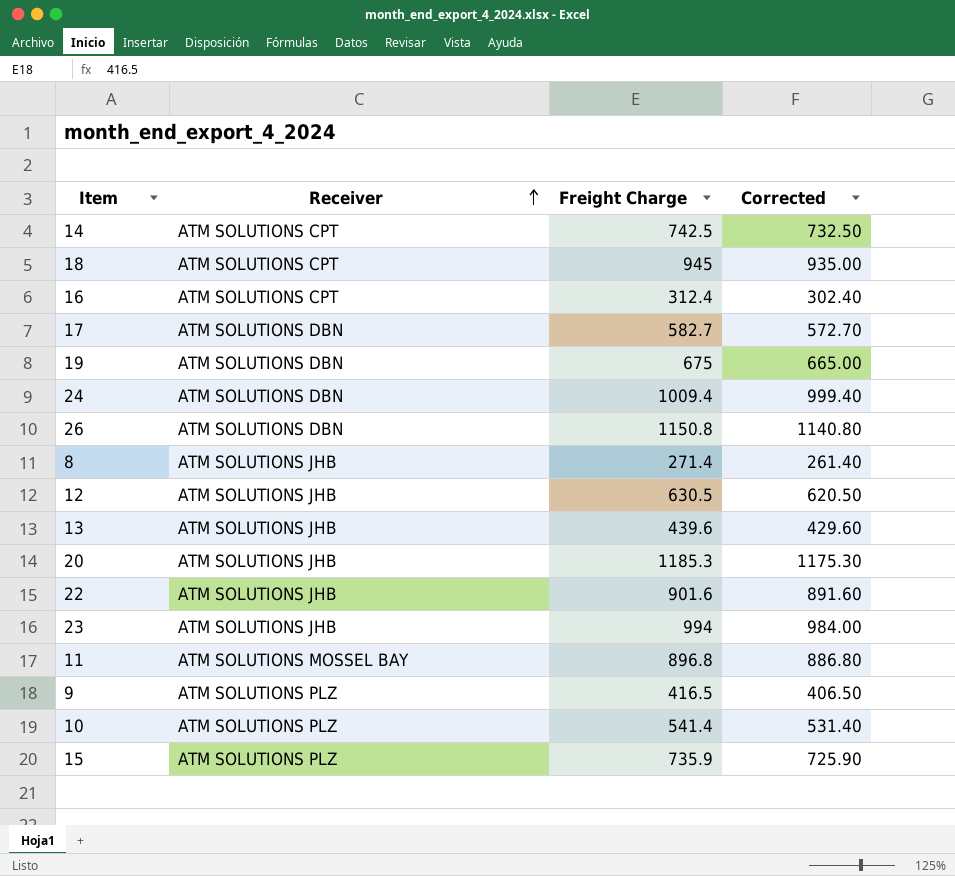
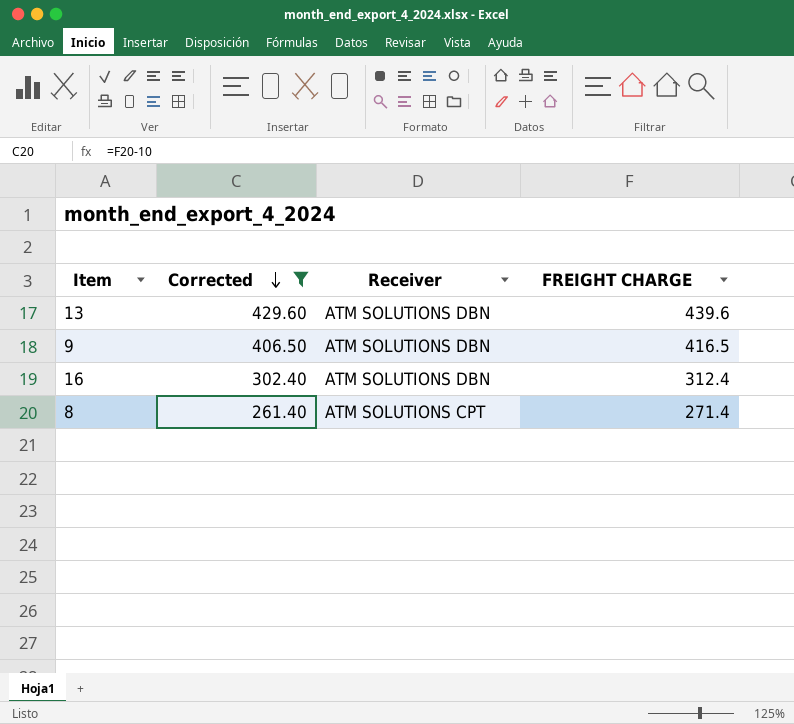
filter: none -> Corrected <= 429.60
row order: Receiver ascending -> Corrected descending
column Corrected | position: 4 -> 2
column name: Freight Charge -> FREIGHT CHARGE
13 | Receiver: ATM SOLUTIONS JHB -> ATM SOLUTIONS DBN
9 | Receiver: ATM SOLUTIONS PLZ -> ATM SOLUTIONS DBN
16 | Receiver: ATM SOLUTIONS CPT -> ATM SOLUTIONS DBN
8 | Receiver: ATM SOLUTIONS JHB -> ATM SOLUTIONS CPT

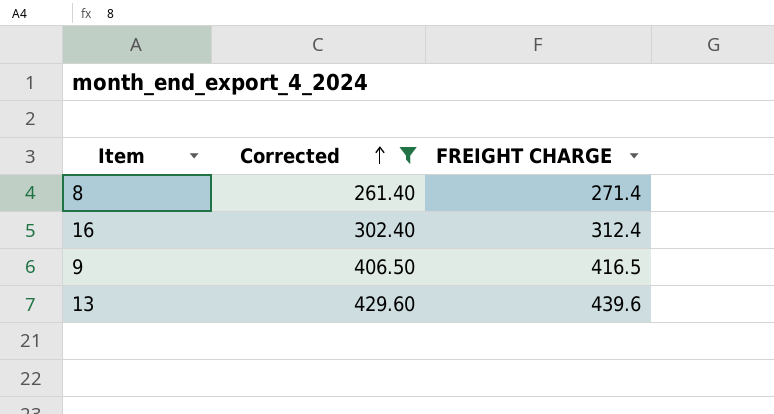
row order: Corrected descending -> Corrected ascending
column Receiver | position: 3 -> none

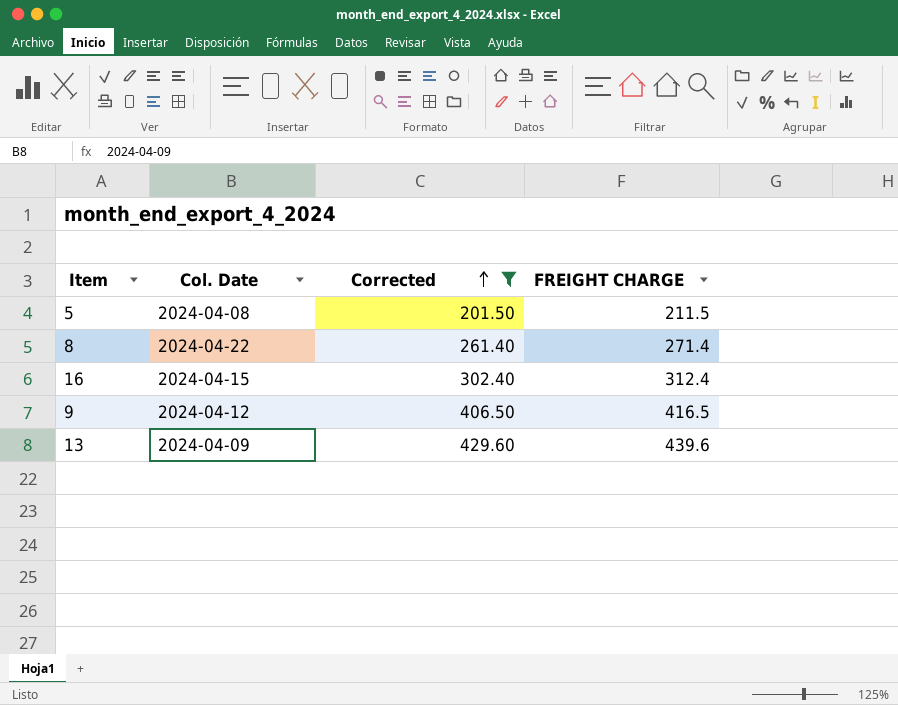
column Col. Date | position: none -> 2
row 5: none -> 2024-04-08 | 201.50 | 211.5

